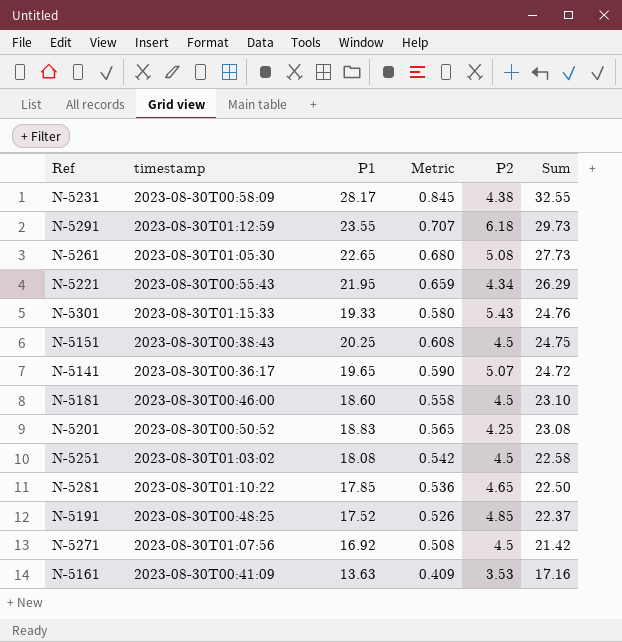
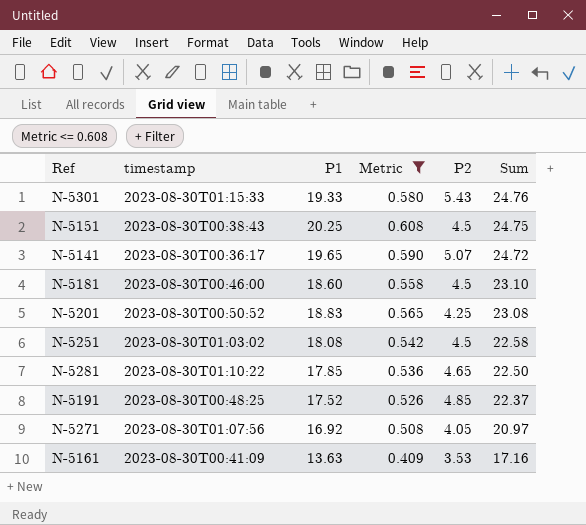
filter: none -> Metric <= 0.608
N-5271 | P2: 4.5 -> 4.05
N-5271 | Sum: 21.42 -> 20.97

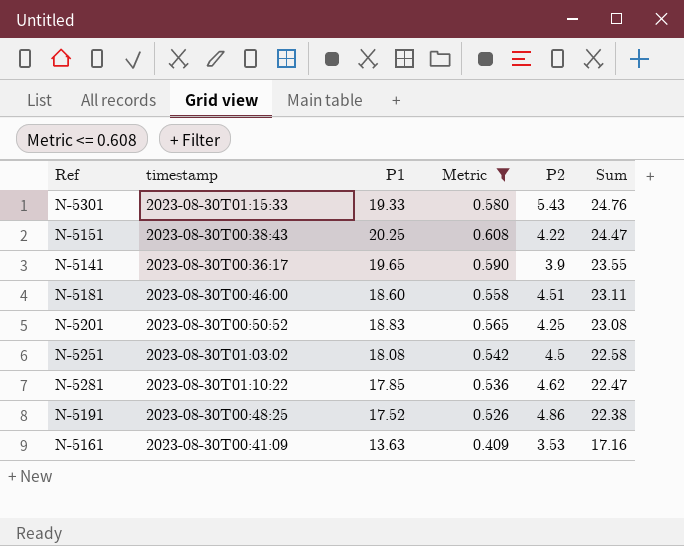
row N-5271: 2023-08-30T01:07:56 | 16.92 | 0.508 | 4.05 | 20.97 -> none
N-5151 | P2: 4.5 -> 4.22
N-5151 | Sum: 24.75 -> 24.47
N-5141 | P2: 5.07 -> 3.9
N-5141 | Sum: 24.72 -> 23.55
N-5181 | P2: 4.5 -> 4.51
N-5181 | Sum: 23.10 -> 23.11
N-5281 | P2: 4.65 -> 4.62
N-5281 | Sum: 22.50 -> 22.47
N-5191 | P2: 4.85 -> 4.86
N-5191 | Sum: 22.37 -> 22.38

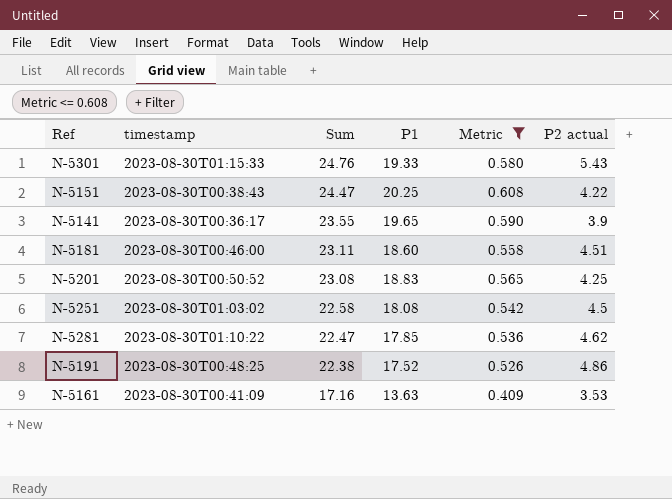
column Sum | position: 6 -> 3
column name: P2 -> P2 actual

